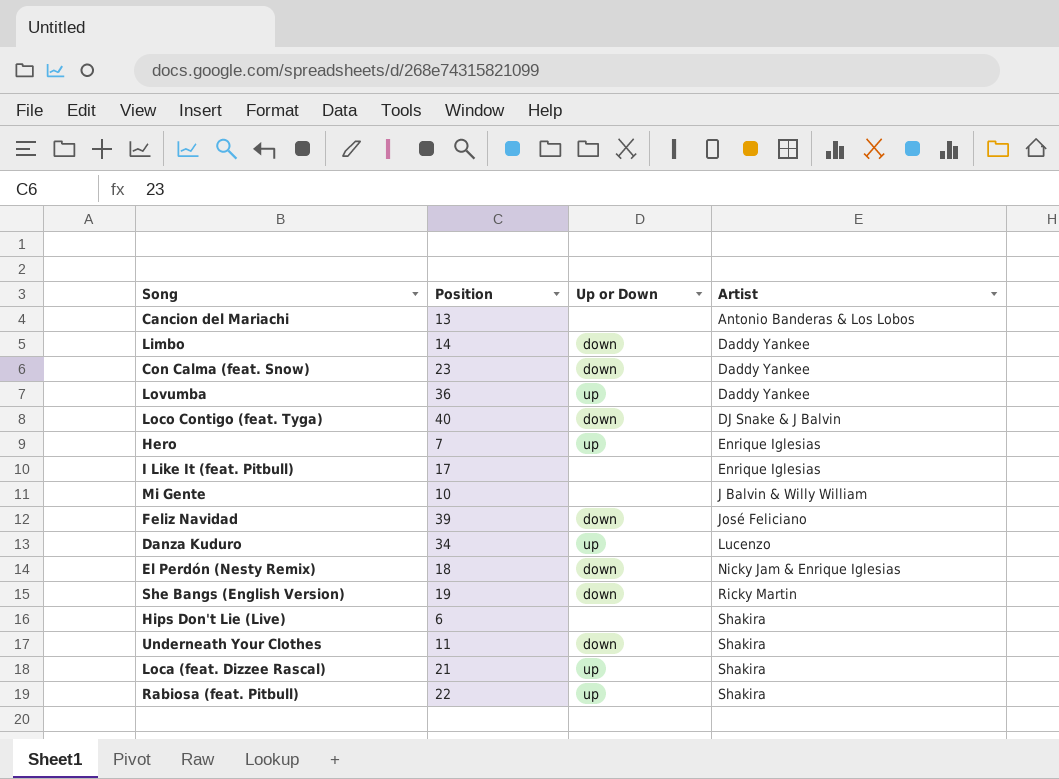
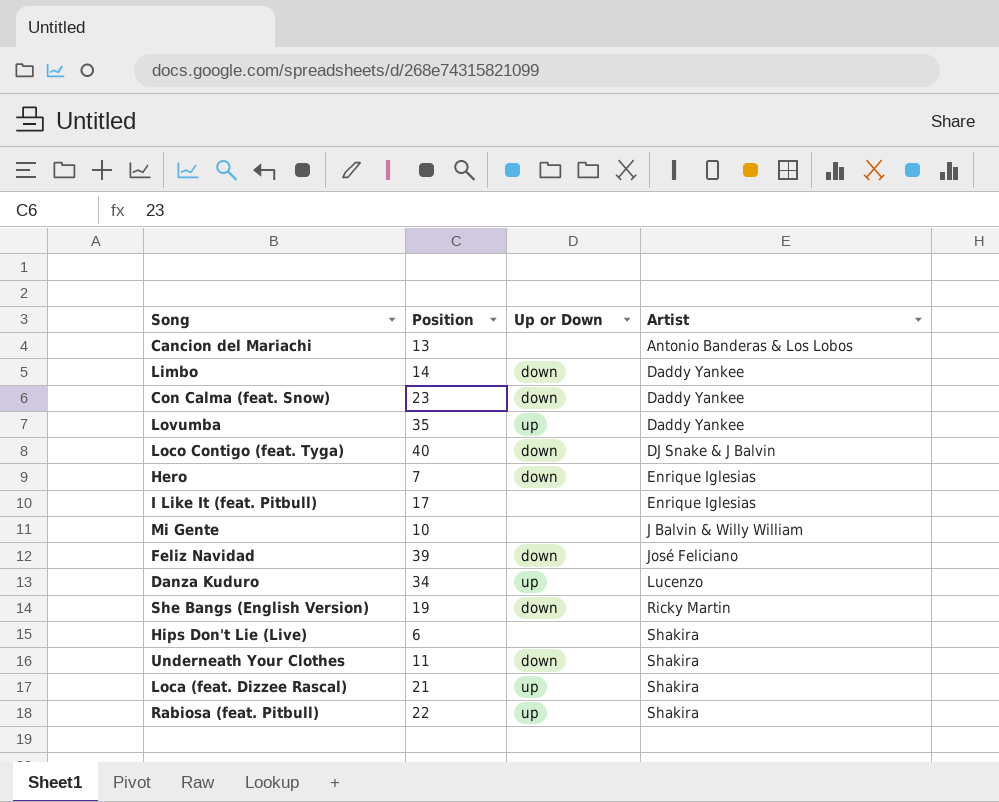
row El Perdón (Nesty Remix): 18 | down | Nicky Jam & Enrique Iglesias -> none
Lovumba | Position: 36 -> 35
Hero | Up or Down: up -> down

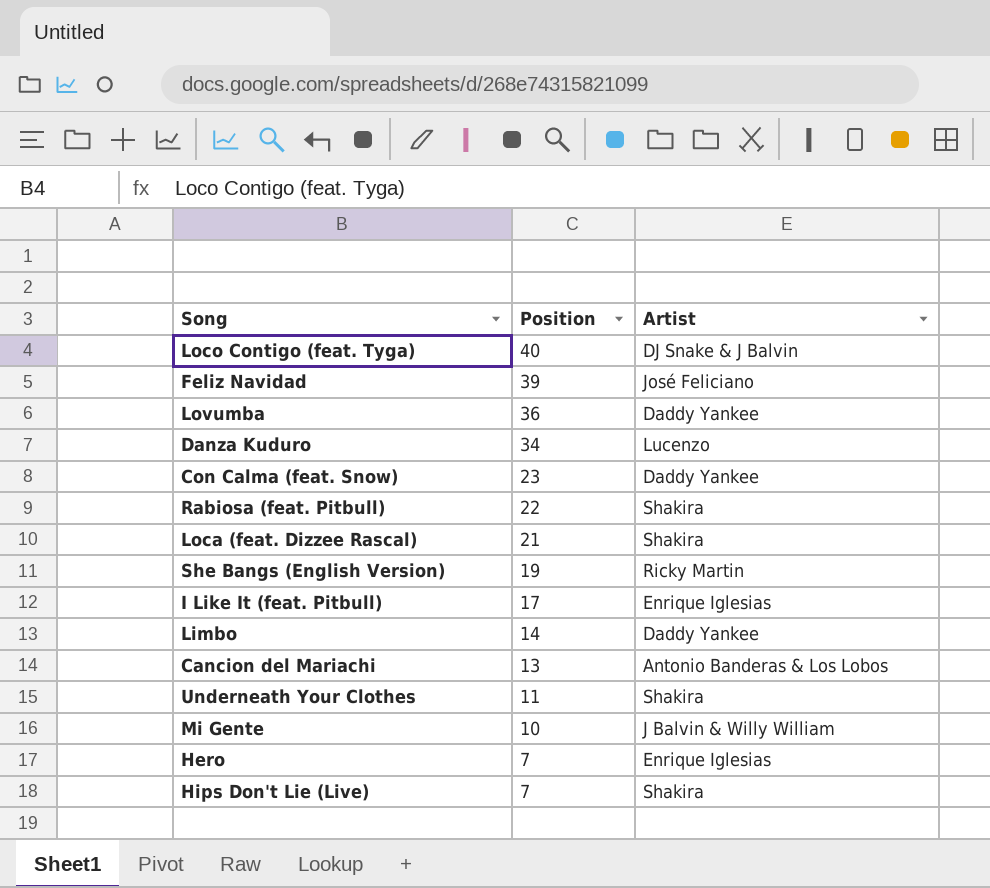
row order: Artist ascending -> Position descending
column Up or Down | position: 3 -> none
Lovumba | Position: 35 -> 36
Hips Don't Lie (Live) | Position: 6 -> 7

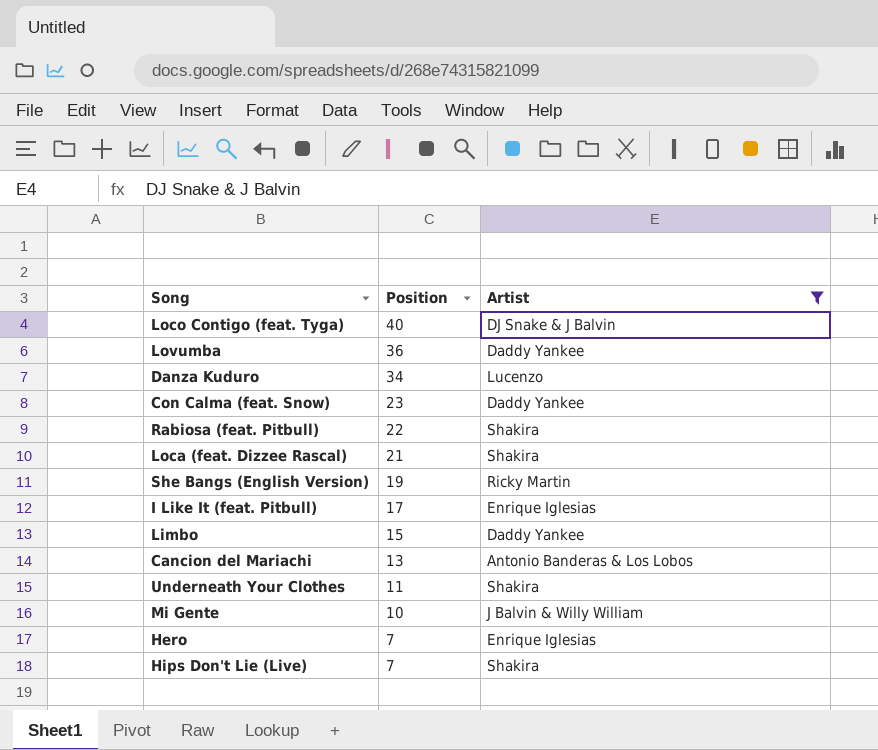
filter: none -> Artist != José Feliciano
Limbo | Position: 14 -> 15

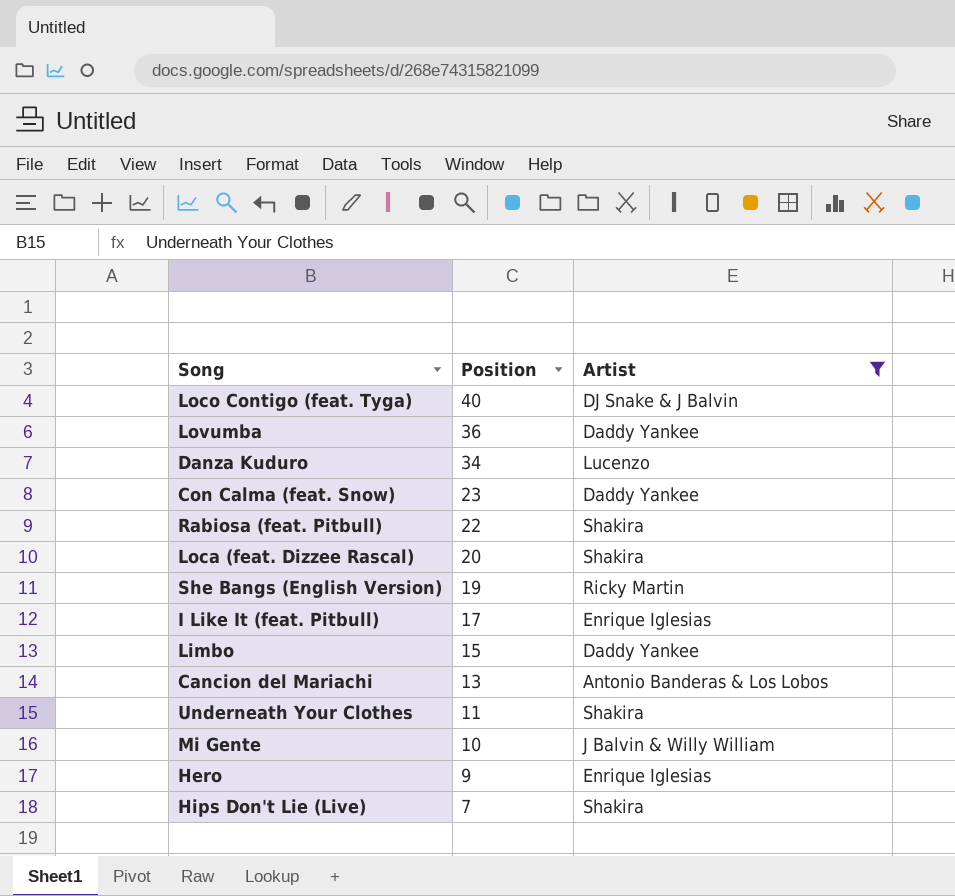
Loca (feat. Dizzee Rascal) | Position: 21 -> 20
Hero | Position: 7 -> 9

